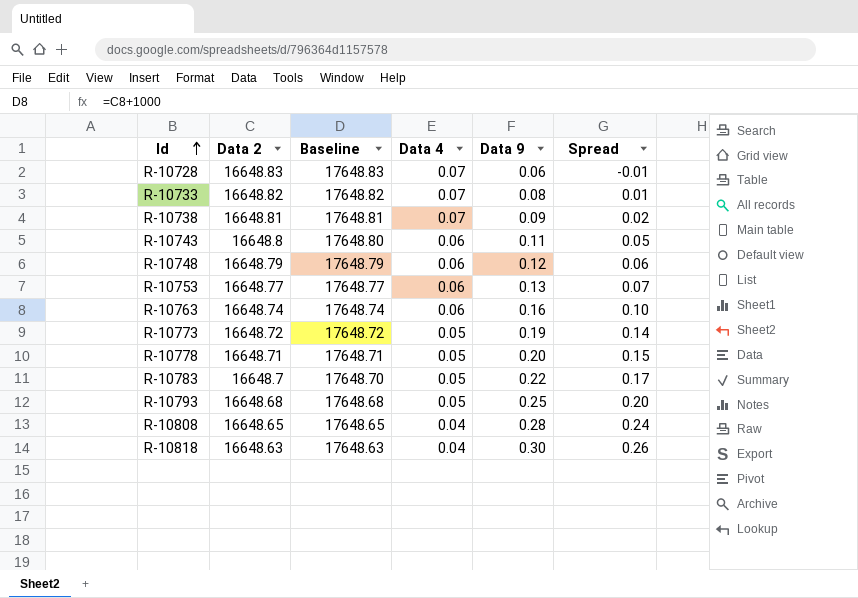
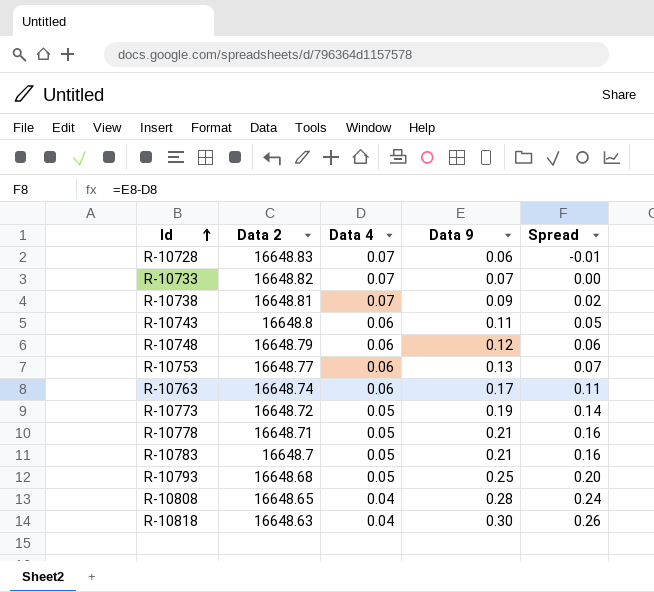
column Baseline | formula: [Data 2] + 1000 -> none
R-10733 | Data 9: 0.08 -> 0.07
R-10733 | Spread: 0.01 -> 0.00
R-10763 | Data 9: 0.16 -> 0.17
R-10763 | Spread: 0.10 -> 0.11
R-10778 | Data 9: 0.20 -> 0.21
R-10778 | Spread: 0.15 -> 0.16
R-10783 | Data 9: 0.22 -> 0.21
R-10783 | Spread: 0.17 -> 0.16

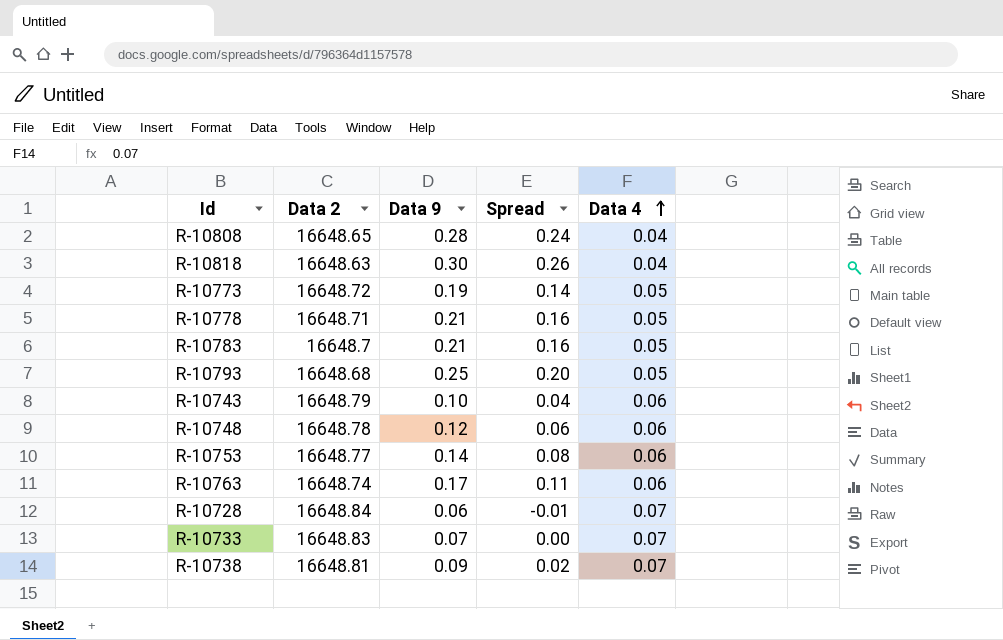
row order: Id ascending -> Data 4 ascending
column Data 4 | position: 3 -> 5
R-10743 | Data 2: 16648.8 -> 16648.79
R-10743 | Data 9: 0.11 -> 0.10
R-10743 | Spread: 0.05 -> 0.04
R-10748 | Data 2: 16648.79 -> 16648.78
R-10753 | Data 9: 0.13 -> 0.14
R-10753 | Spread: 0.07 -> 0.08
R-10728 | Data 2: 16648.83 -> 16648.84
R-10733 | Data 2: 16648.82 -> 16648.83

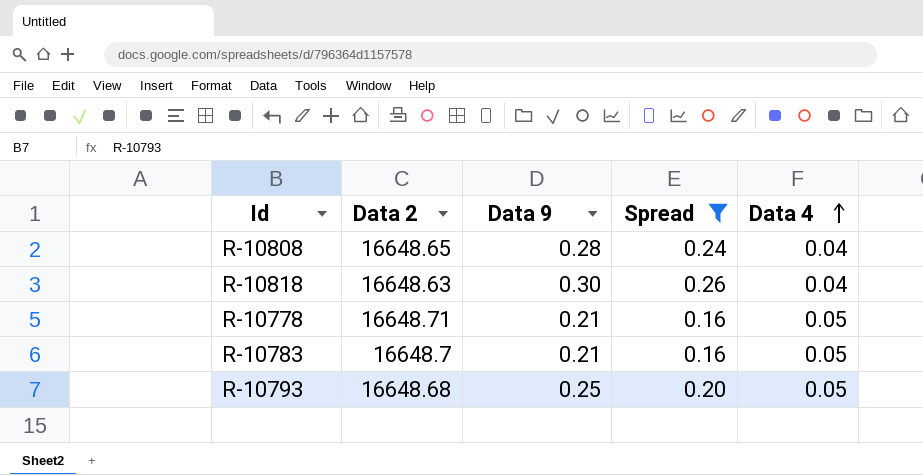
filter: none -> Spread >= 0.16

